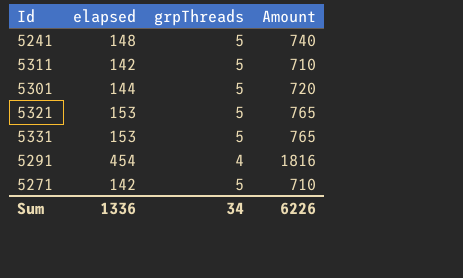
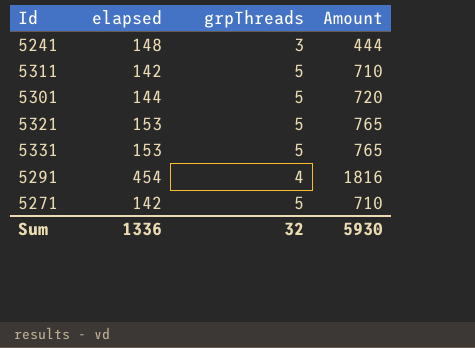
5241 | grpThreads: 5 -> 3
5241 | Amount: 740 -> 444
Sum | grpThreads: 34 -> 32
Sum | Amount: 6226 -> 5930

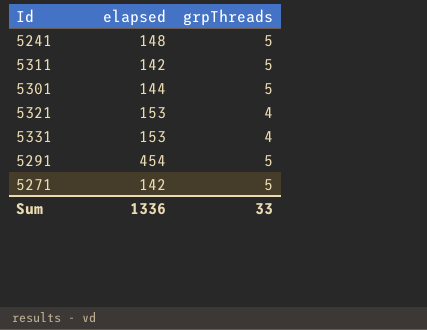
column Amount | formula: [elapsed] * [grpThreads] -> none
5241 | grpThreads: 3 -> 5
5321 | grpThreads: 5 -> 4
5331 | grpThreads: 5 -> 4
5291 | grpThreads: 4 -> 5
Sum | grpThreads: 32 -> 33

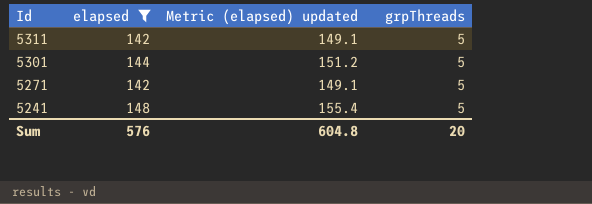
filter: none -> elapsed <= 148
row order: none -> Id descending
column Metric (elapsed) updated | formula: none -> [elapsed] * 1.05
Sum | elapsed: 1336 -> 576
Sum | grpThreads: 33 -> 20

